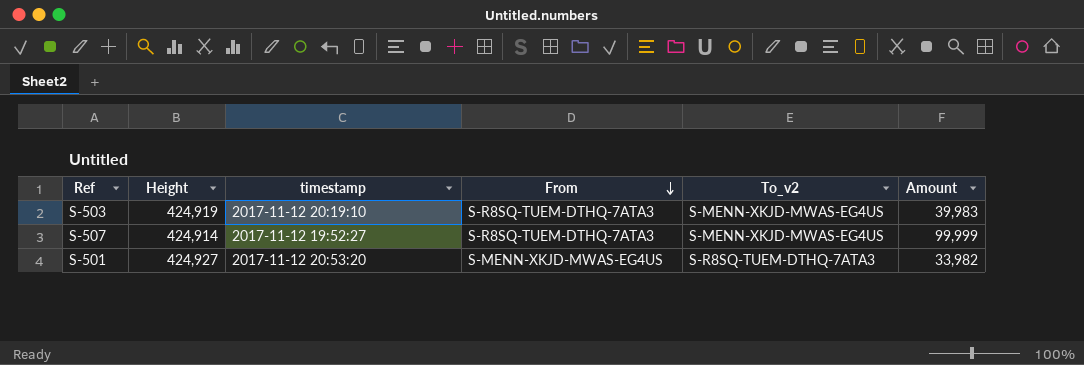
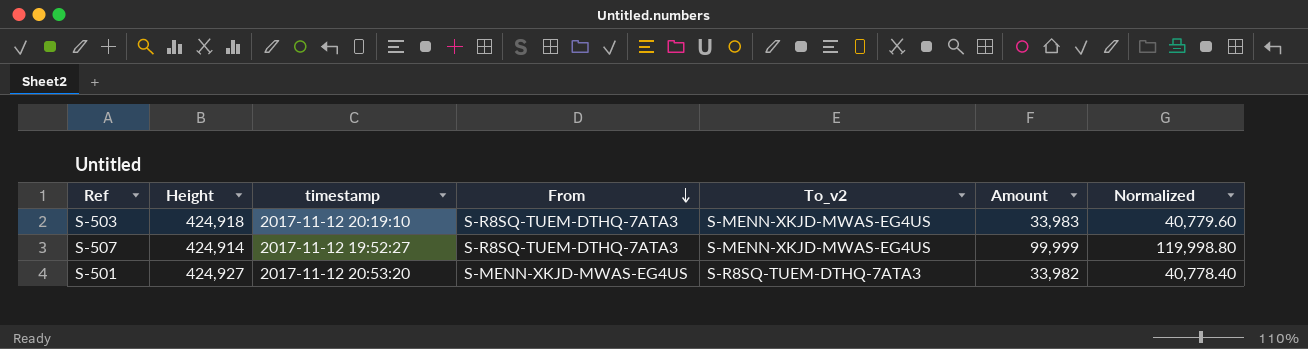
column Normalized | formula: none -> [Amount] * 1.2
S-503 | Height: 424,919 -> 424,918
S-503 | Amount: 39,983 -> 33,983

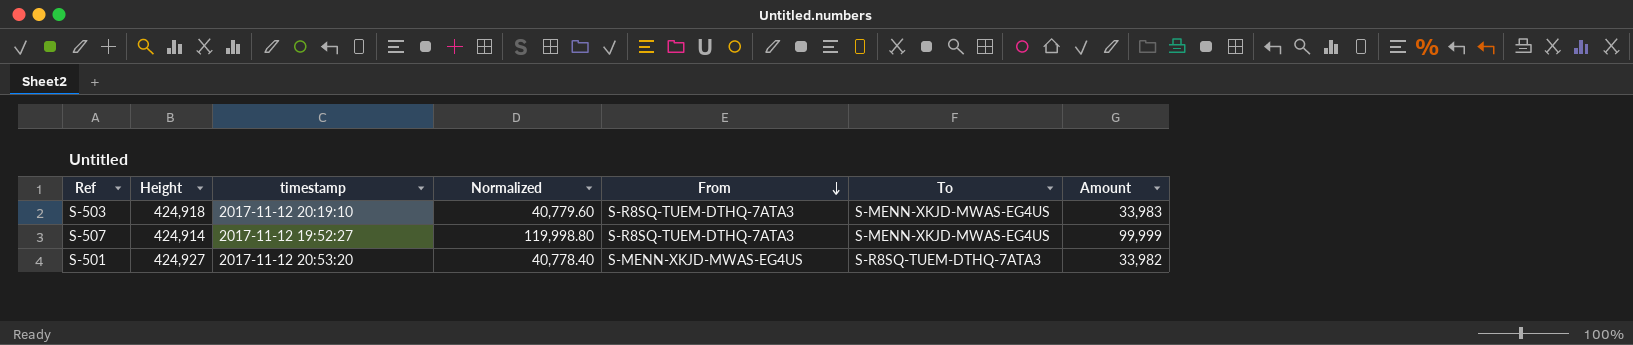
column Normalized | position: 7 -> 4
column name: To_v2 -> To

